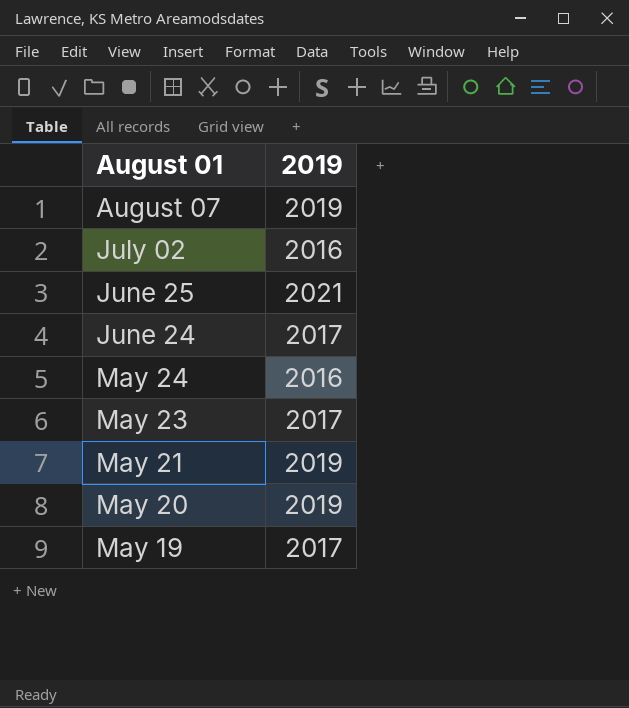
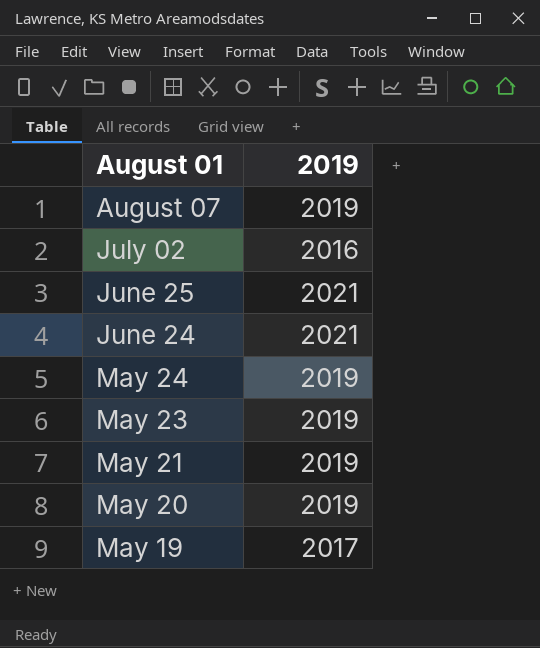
June 24 | 2019: 2017 -> 2021
May 24 | 2019: 2016 -> 2019
May 23 | 2019: 2017 -> 2019

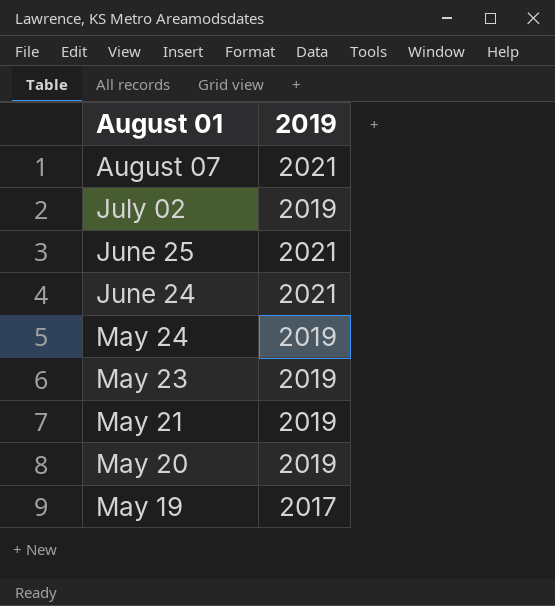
August 07 | 2019: 2019 -> 2021
July 02 | 2019: 2016 -> 2019

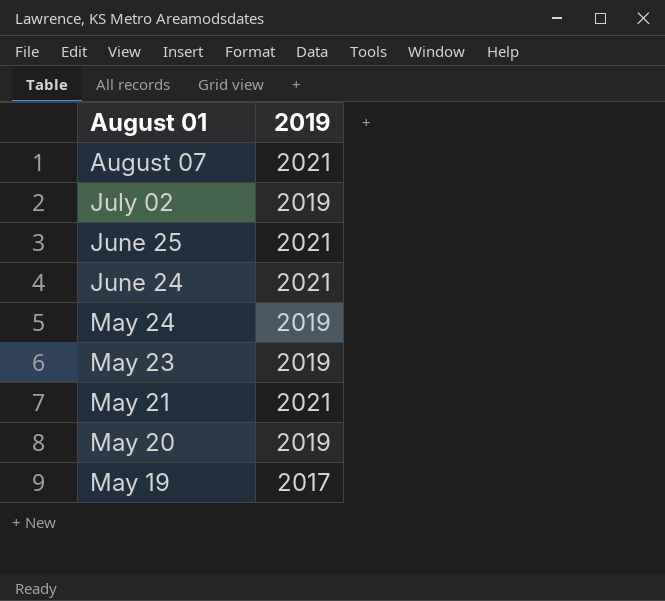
May 21 | 2019: 2019 -> 2021

